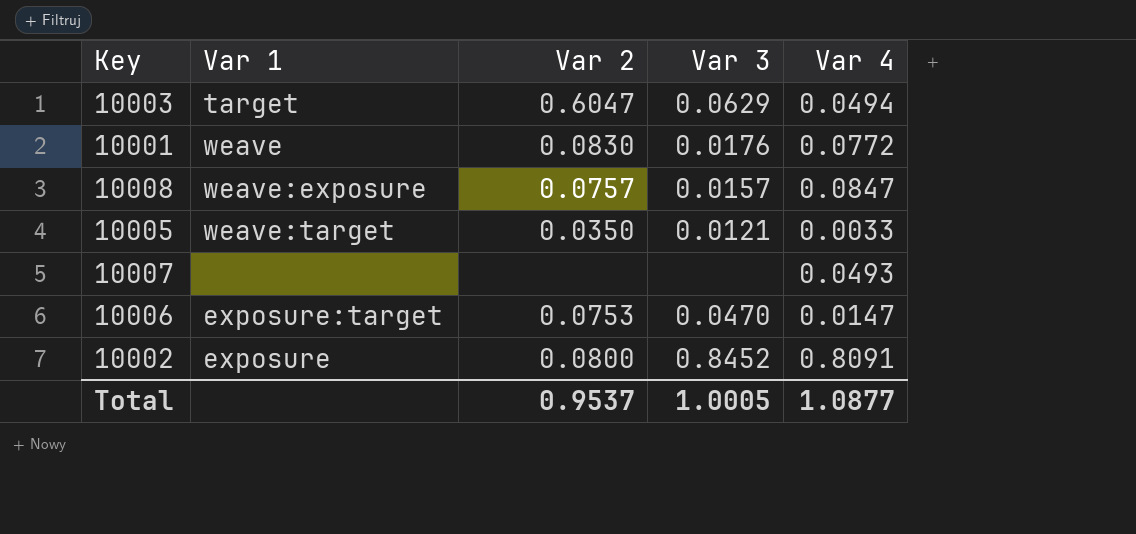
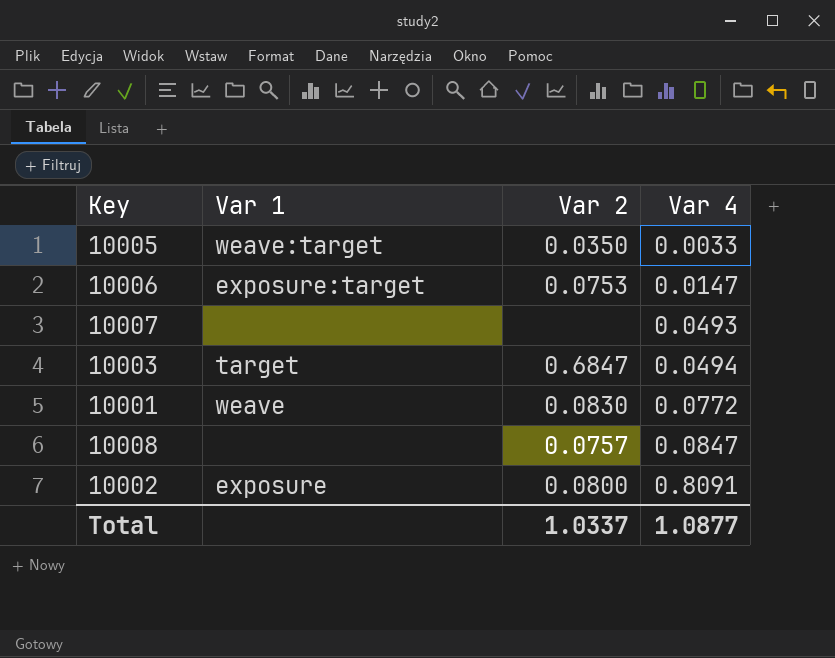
row order: none -> Var 4 ascending
column Var 3 | position: 4 -> none
10003 | Var 2: 0.6047 -> 0.6847
10008 | Var 1: weave:exposure -> none
Total | Var 2: 0.9537 -> 1.0337

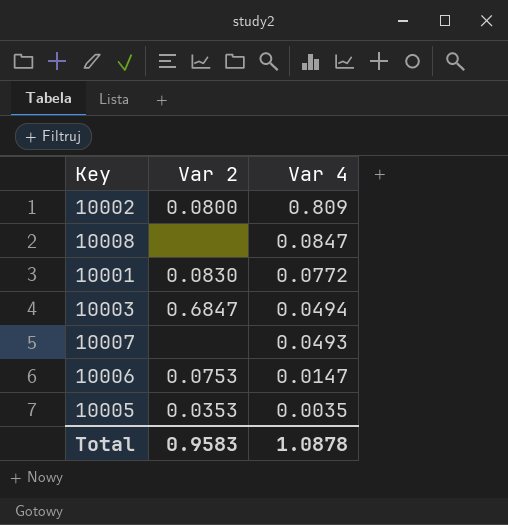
row order: Var 4 ascending -> Var 4 descending
column Var 1 | position: 2 -> none
10002 | Var 4: 0.8091 -> 0.809
10008 | Var 2: 0.0757 -> none
10005 | Var 2: 0.0350 -> 0.0353
10005 | Var 4: 0.0033 -> 0.0035
Total | Var 2: 1.0337 -> 0.9583
Total | Var 4: 1.0877 -> 1.0878

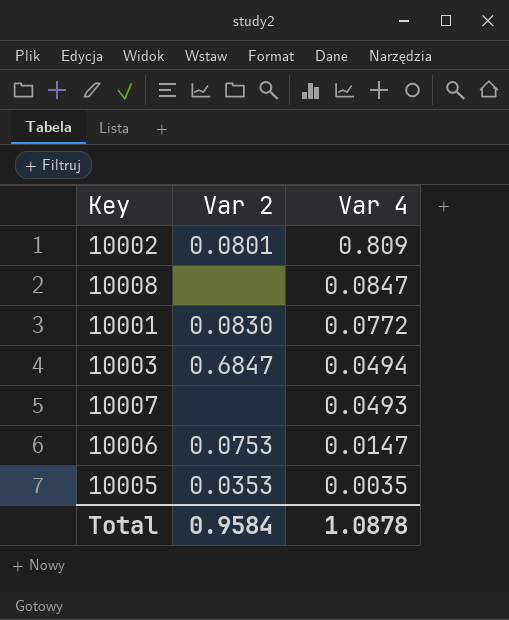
10002 | Var 2: 0.0800 -> 0.0801
Total | Var 2: 0.9583 -> 0.9584

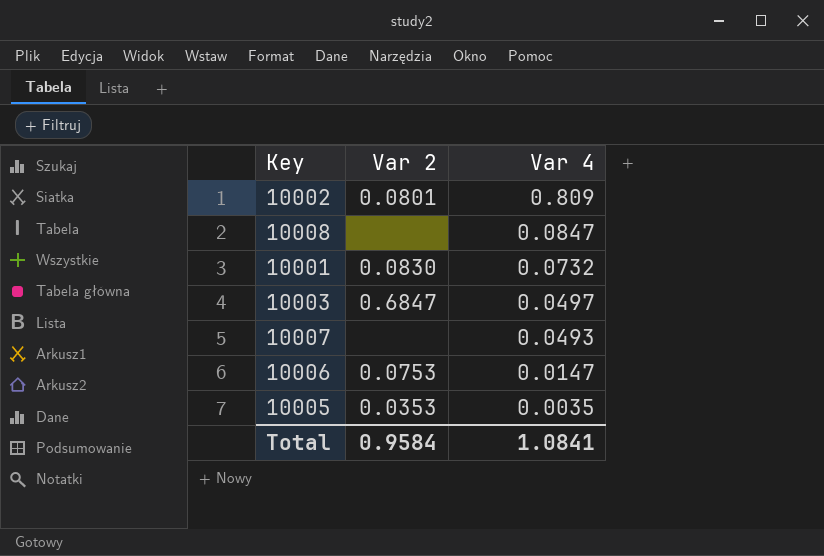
10001 | Var 4: 0.0772 -> 0.0732
10003 | Var 4: 0.0494 -> 0.0497
Total | Var 4: 1.0878 -> 1.0841

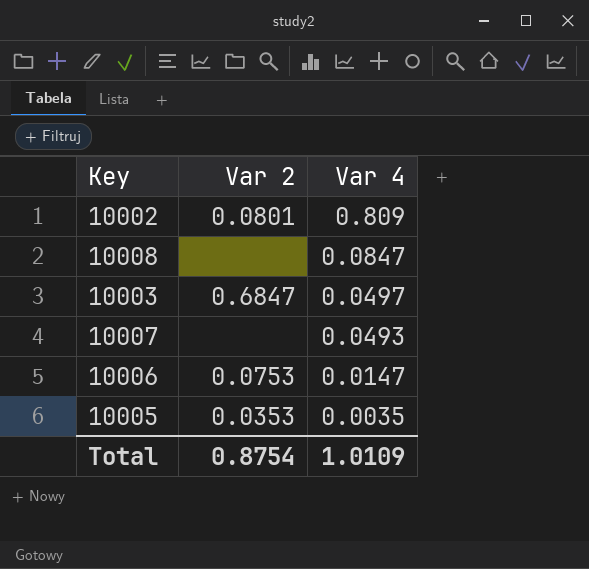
row 10001: 0.0830 | 0.0732 -> none
Total | Var 2: 0.9584 -> 0.8754
Total | Var 4: 1.0841 -> 1.0109

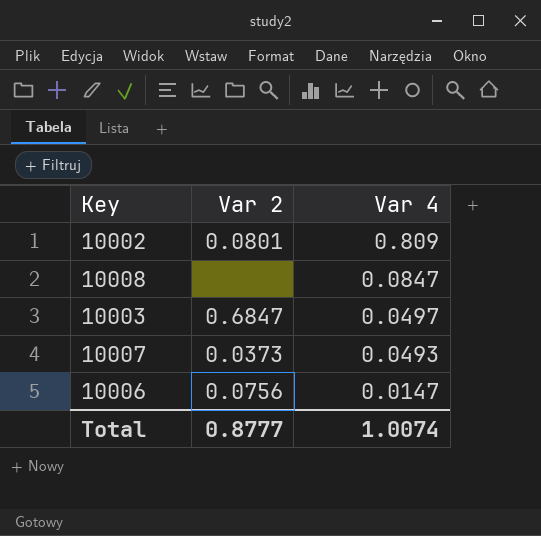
row 10005: 0.0353 | 0.0035 -> none
10007 | Var 2: none -> 0.0373
10006 | Var 2: 0.0753 -> 0.0756
Total | Var 2: 0.8754 -> 0.8777
Total | Var 4: 1.0109 -> 1.0074

